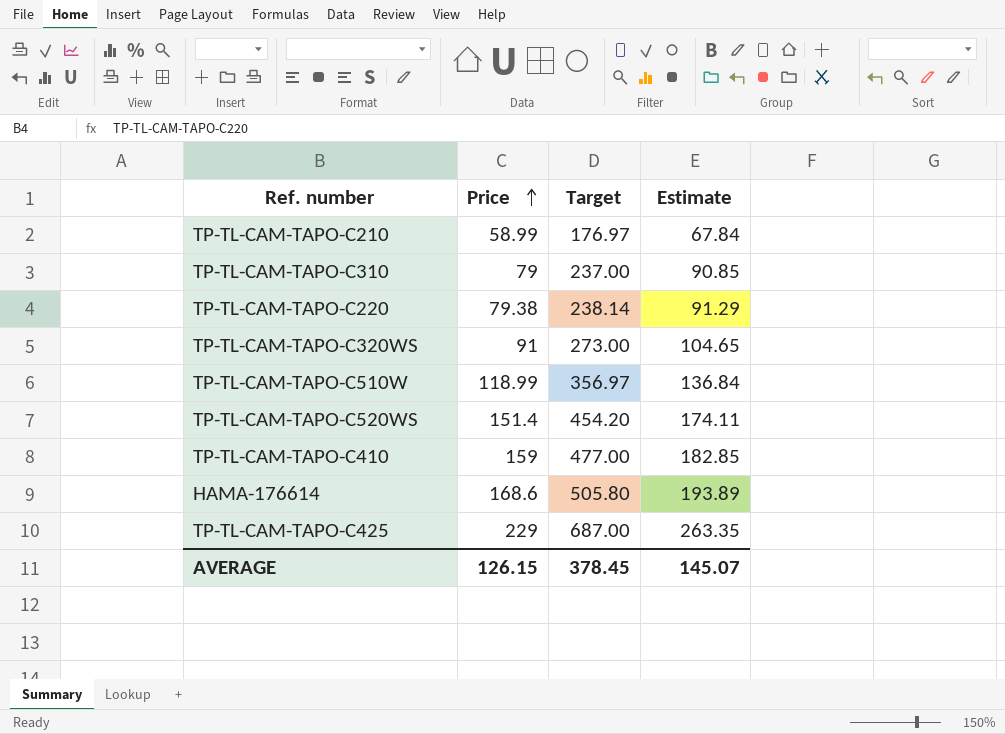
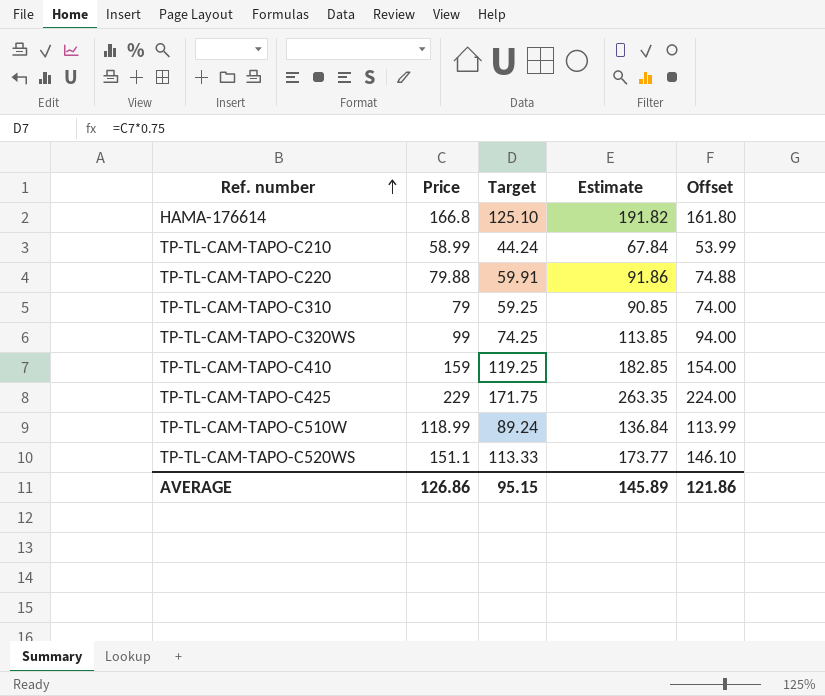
row order: Price ascending -> Ref. number ascending
column Target | formula: [Price] * 3 -> [Price] * 0.75
column Offset | formula: none -> [Price] - 5
HAMA-176614 | Price: 168.6 -> 166.8
HAMA-176614 | Estimate: 193.89 -> 191.82
TP-TL-CAM-TAPO-C220 | Price: 79.38 -> 79.88
TP-TL-CAM-TAPO-C220 | Estimate: 91.29 -> 91.86
TP-TL-CAM-TAPO-C320WS | Price: 91 -> 99
TP-TL-CAM-TAPO-C320WS | Estimate: 104.65 -> 113.85
TP-TL-CAM-TAPO-C520WS | Price: 151.4 -> 151.1
TP-TL-CAM-TAPO-C520WS | Estimate: 174.11 -> 173.77
AVERAGE | Price: 126.15 -> 126.86
AVERAGE | Target: 378.45 -> 95.15
AVERAGE | Estimate: 145.07 -> 145.89

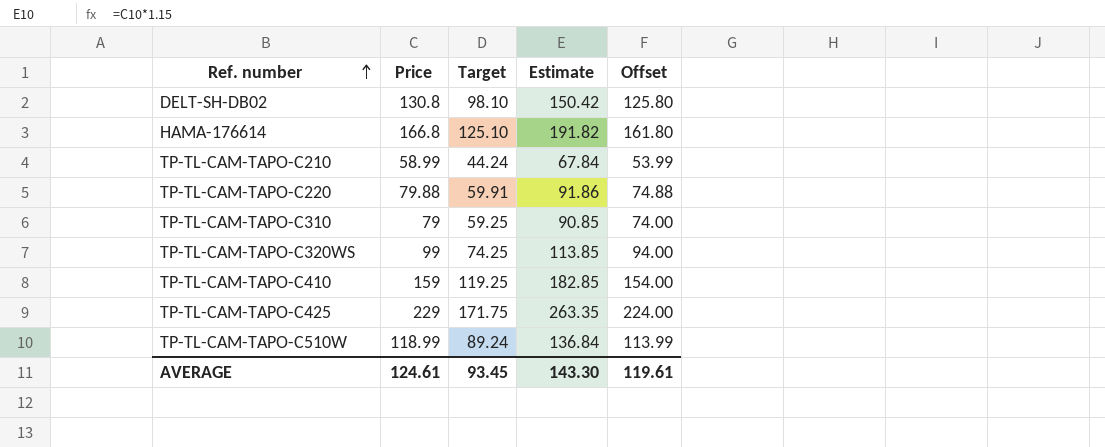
row TP-TL-CAM-TAPO-C520WS: 151.1 | 113.33 | 173.77 | 146.10 -> none
row DELT-SH-DB02: none -> 130.8 | 98.10 | 150.42 | 125.80
AVERAGE | Price: 126.86 -> 124.61
AVERAGE | Target: 95.15 -> 93.45
AVERAGE | Estimate: 145.89 -> 143.30
AVERAGE | Offset: 121.86 -> 119.61

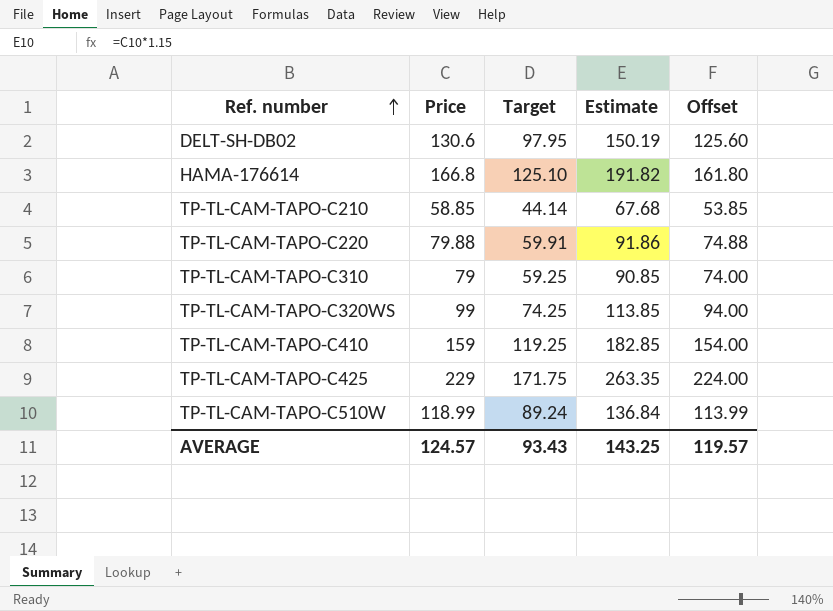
DELT-SH-DB02 | Price: 130.8 -> 130.6
DELT-SH-DB02 | Target: 98.10 -> 97.95
DELT-SH-DB02 | Estimate: 150.42 -> 150.19
DELT-SH-DB02 | Offset: 125.80 -> 125.60
TP-TL-CAM-TAPO-C210 | Price: 58.99 -> 58.85
TP-TL-CAM-TAPO-C210 | Target: 44.24 -> 44.14
TP-TL-CAM-TAPO-C210 | Estimate: 67.84 -> 67.68
TP-TL-CAM-TAPO-C210 | Offset: 53.99 -> 53.85
AVERAGE | Price: 124.61 -> 124.57
AVERAGE | Target: 93.45 -> 93.43
AVERAGE | Estimate: 143.30 -> 143.25
AVERAGE | Offset: 119.61 -> 119.57

